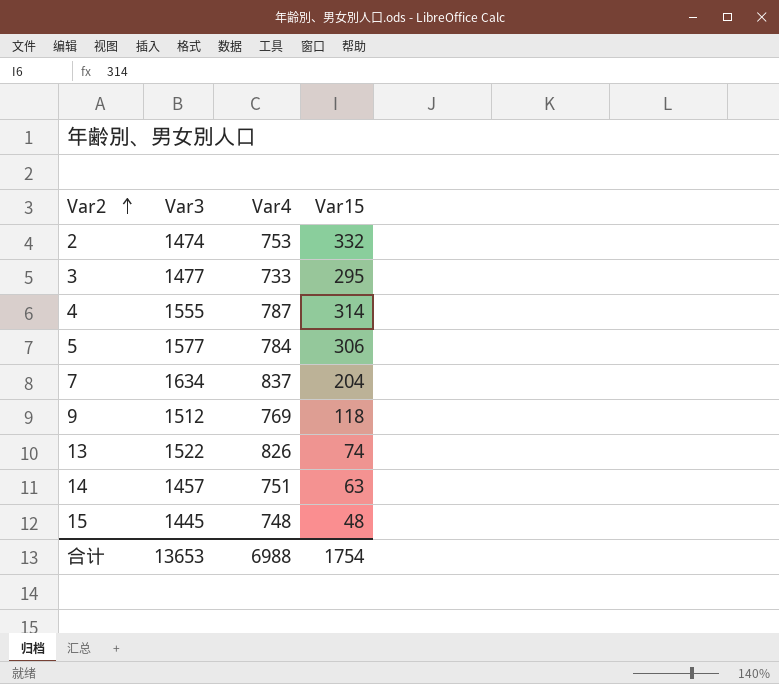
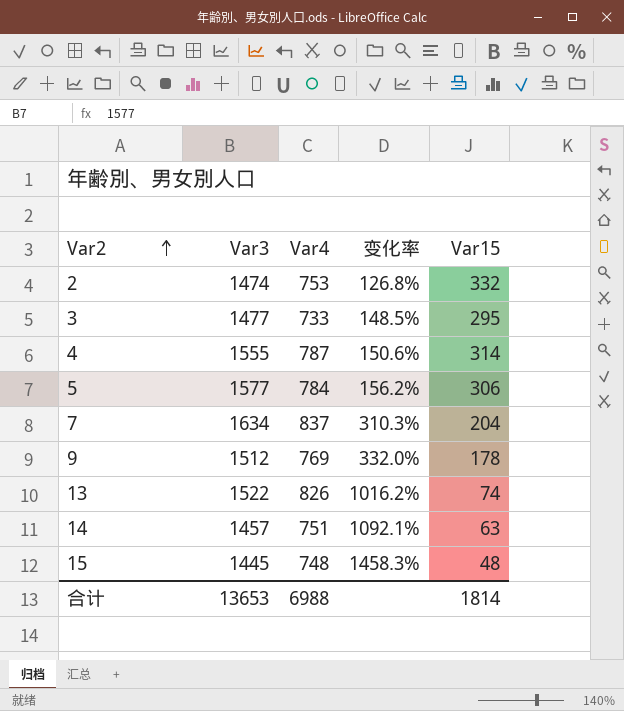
column 变化率 | formula: none -> ([Var4] - [Var15]) / [Var15]
9 | Var15: 118 -> 178
合计 | Var15: 1754 -> 1814

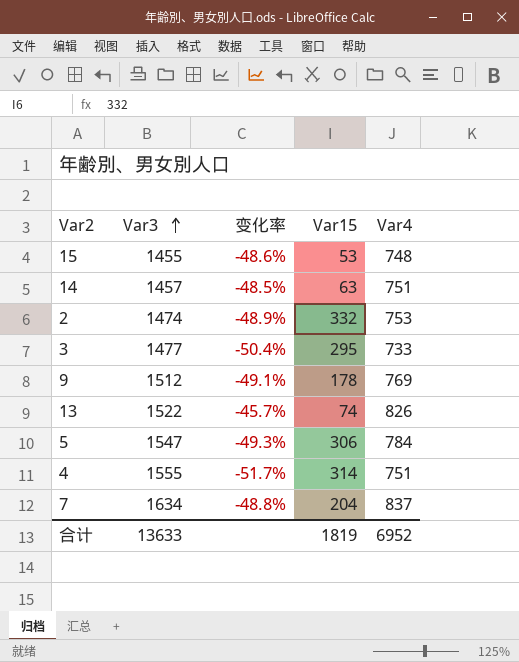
row order: Var2 ascending -> Var3 ascending
column 变化率 | formula: ([Var4] - [Var15]) / [Var15] -> ([Var4] - [Var3]) / [Var3]
column Var4 | position: 3 -> 5
15 | Var3: 1445 -> 1455
15 | Var15: 48 -> 53
5 | Var3: 1577 -> 1547
4 | Var4: 787 -> 751
合计 | Var3: 13653 -> 13633
合计 | Var15: 1814 -> 1819
合计 | Var4: 6988 -> 6952

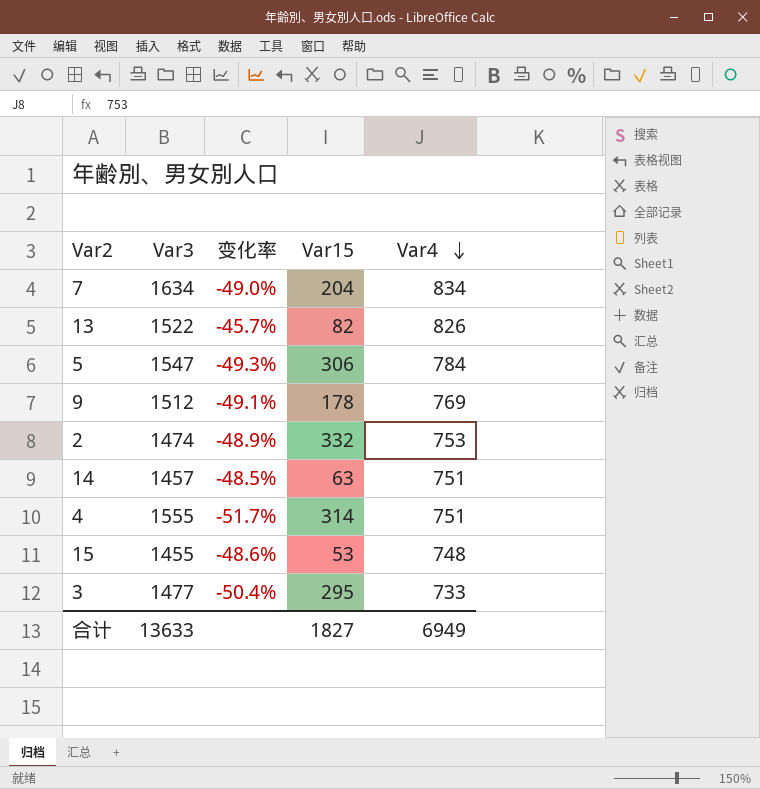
row order: Var3 ascending -> Var4 descending
7 | 变化率: -48.8% -> -49.0%
7 | Var4: 837 -> 834
13 | Var15: 74 -> 82
合计 | Var15: 1819 -> 1827
合计 | Var4: 6952 -> 6949

